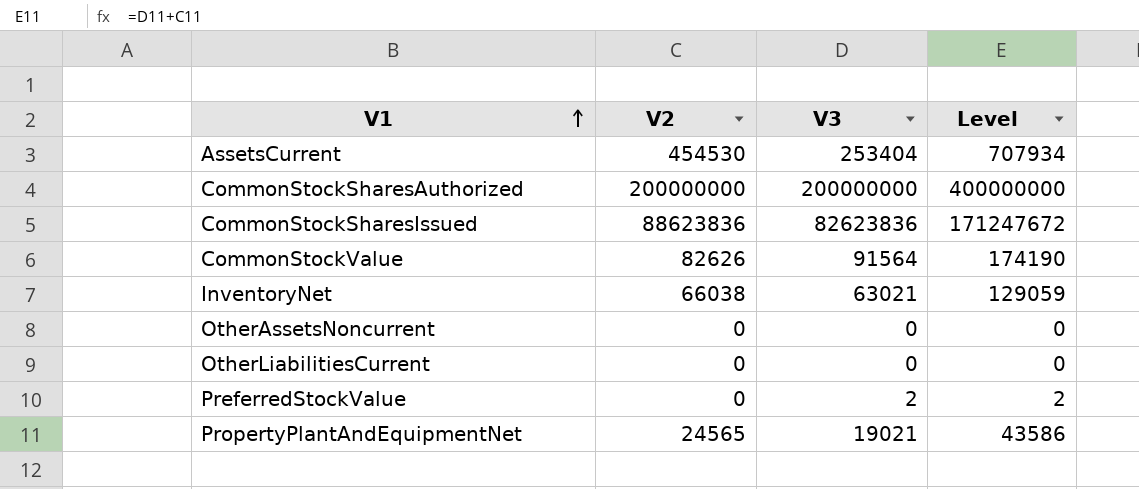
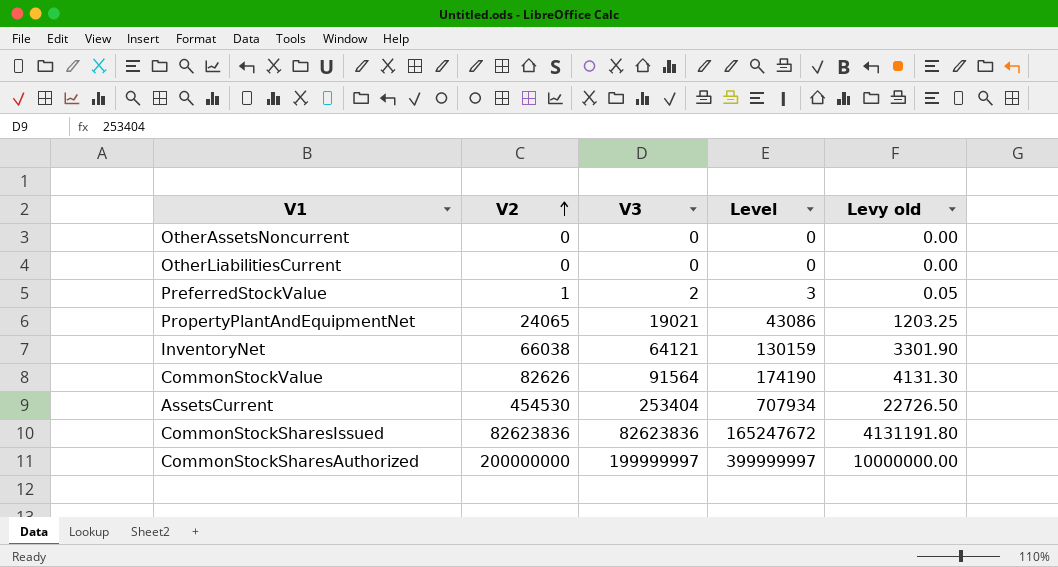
row order: V1 ascending -> V2 ascending
column Levy old | formula: none -> [V2] * 0.05
PreferredStockValue | V2: 0 -> 1
PreferredStockValue | Level: 2 -> 3
PropertyPlantAndEquipmentNet | V2: 24565 -> 24065
PropertyPlantAndEquipmentNet | Level: 43586 -> 43086
InventoryNet | V3: 63021 -> 64121
InventoryNet | Level: 129059 -> 130159
CommonStockSharesIssued | V2: 88623836 -> 82623836
CommonStockSharesIssued | Level: 171247672 -> 165247672
CommonStockSharesAuthorized | V3: 200000000 -> 199999997
CommonStockSharesAuthorized | Level: 400000000 -> 399999997

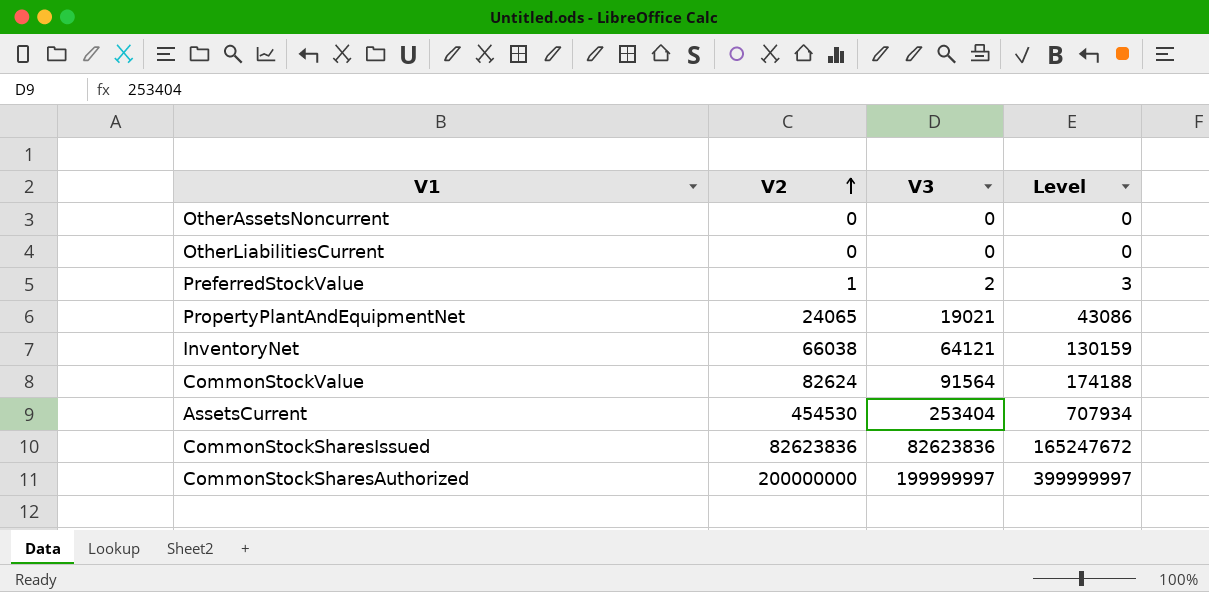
column Levy old | formula: [V2] * 0.05 -> none
CommonStockValue | V2: 82626 -> 82624
CommonStockValue | Level: 174190 -> 174188

